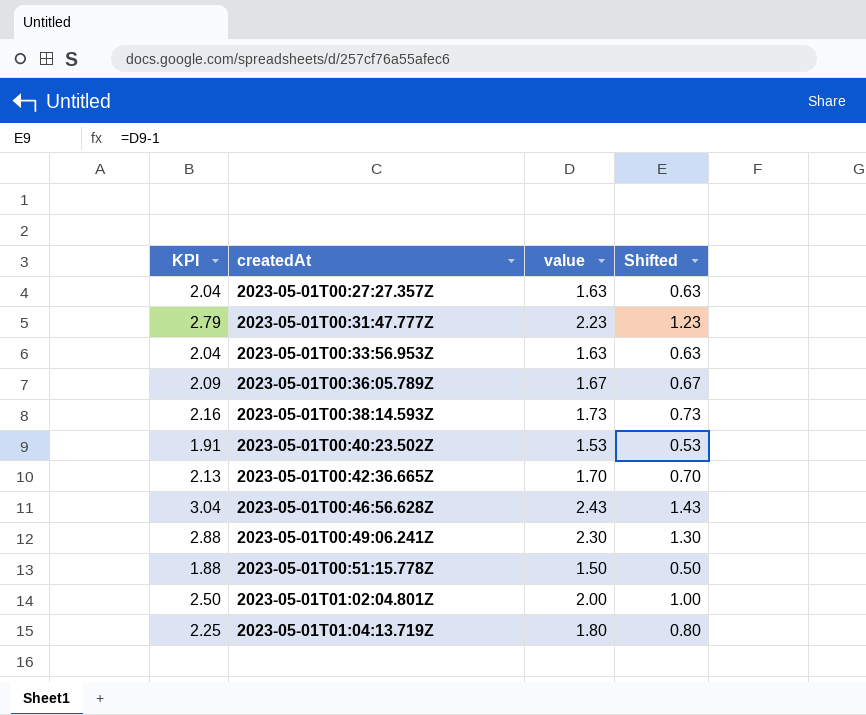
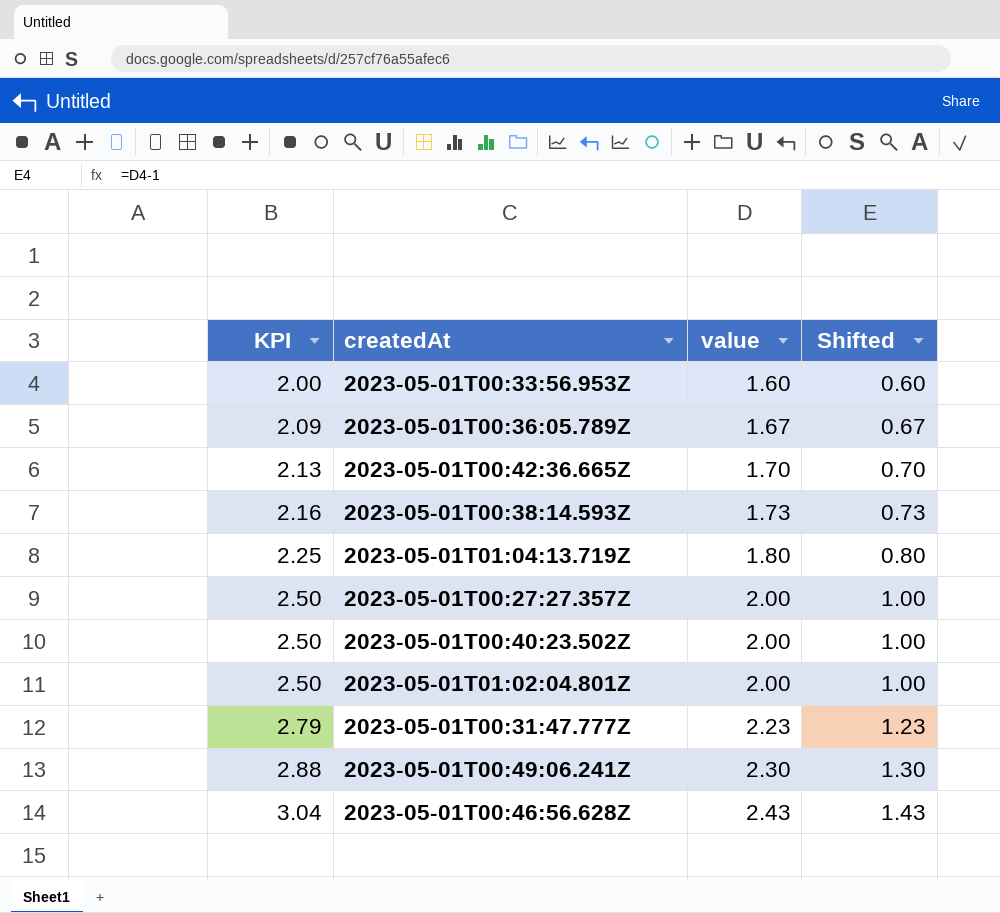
row order: createdAt ascending -> KPI ascending
row 2023-05-01T00:51:15.778Z: 1.88 | 1.50 | 0.50 -> none
2023-05-01T00:33:56.953Z | KPI: 2.04 -> 2.00
2023-05-01T00:33:56.953Z | value: 1.63 -> 1.60
2023-05-01T00:33:56.953Z | Shifted: 0.63 -> 0.60
2023-05-01T00:27:27.357Z | KPI: 2.04 -> 2.50
2023-05-01T00:27:27.357Z | value: 1.63 -> 2.00
2023-05-01T00:27:27.357Z | Shifted: 0.63 -> 1.00
2023-05-01T00:40:23.502Z | KPI: 1.91 -> 2.50
2023-05-01T00:40:23.502Z | value: 1.53 -> 2.00
2023-05-01T00:40:23.502Z | Shifted: 0.53 -> 1.00

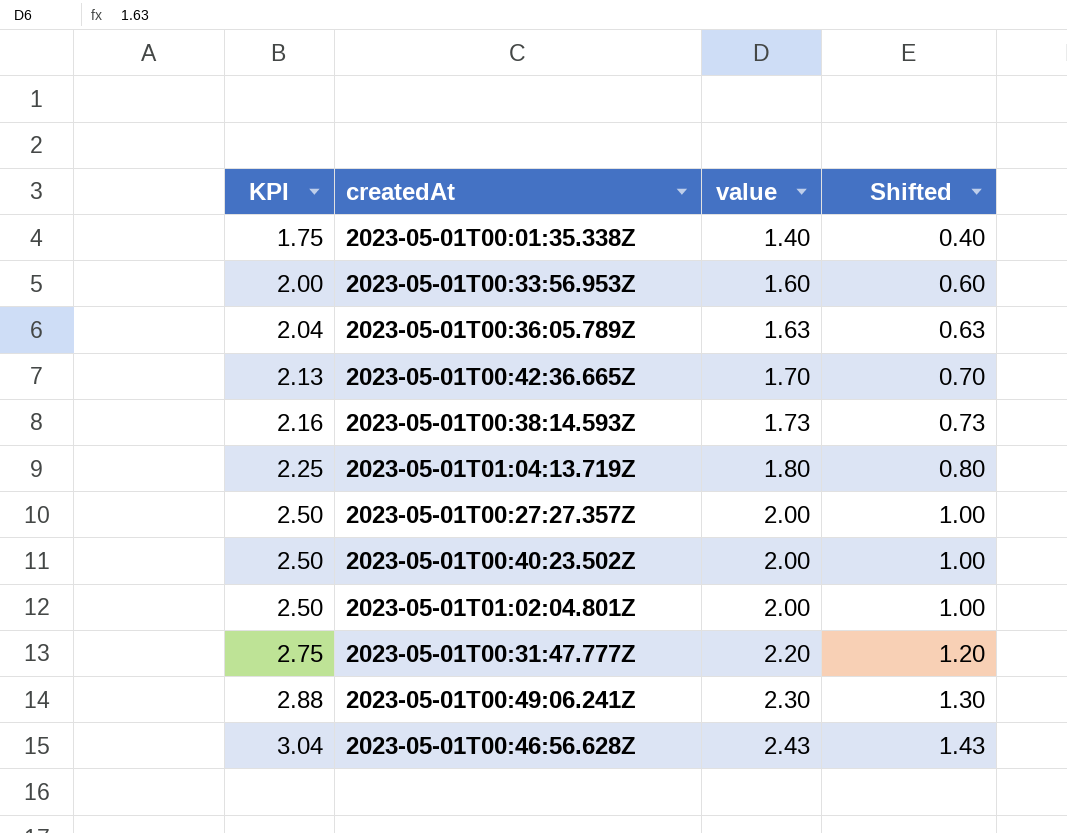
row 2023-05-01T00:01:35.338Z: none -> 1.75 | 1.40 | 0.40
2023-05-01T00:36:05.789Z | KPI: 2.09 -> 2.04
2023-05-01T00:36:05.789Z | value: 1.67 -> 1.63
2023-05-01T00:36:05.789Z | Shifted: 0.67 -> 0.63
2023-05-01T00:31:47.777Z | KPI: 2.79 -> 2.75
2023-05-01T00:31:47.777Z | value: 2.23 -> 2.20
2023-05-01T00:31:47.777Z | Shifted: 1.23 -> 1.20

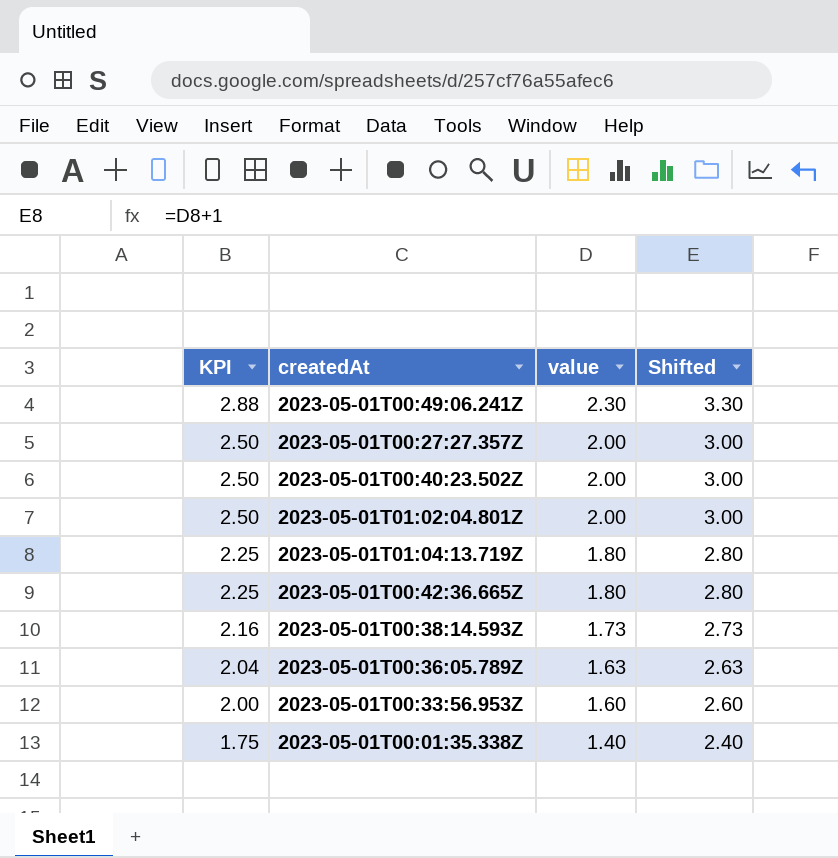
row order: KPI ascending -> KPI descending
column Shifted | formula: [value] - 1 -> [value] + 1
row 2023-05-01T00:31:47.777Z: 2.75 | 2.20 | 1.20 -> none
row 2023-05-01T00:46:56.628Z: 3.04 | 2.43 | 1.43 -> none
2023-05-01T00:42:36.665Z | KPI: 2.13 -> 2.25
2023-05-01T00:42:36.665Z | value: 1.70 -> 1.80

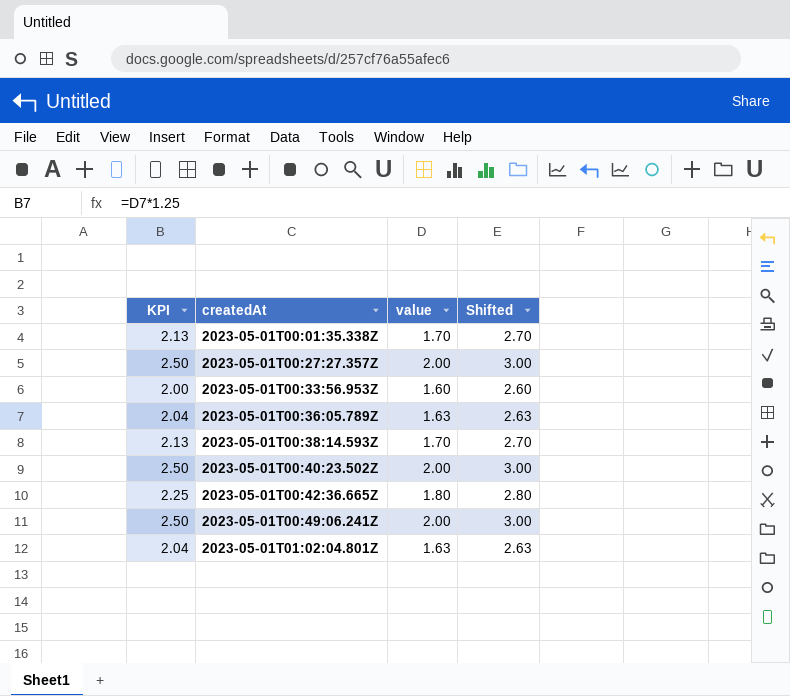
row order: KPI descending -> createdAt ascending
row 2023-05-01T01:04:13.719Z: 2.25 | 1.80 | 2.80 -> none
2023-05-01T00:01:35.338Z | KPI: 1.75 -> 2.13
2023-05-01T00:01:35.338Z | value: 1.40 -> 1.70
2023-05-01T00:01:35.338Z | Shifted: 2.40 -> 2.70
2023-05-01T00:38:14.593Z | KPI: 2.16 -> 2.13
2023-05-01T00:38:14.593Z | value: 1.73 -> 1.70
2023-05-01T00:38:14.593Z | Shifted: 2.73 -> 2.70
2023-05-01T00:49:06.241Z | KPI: 2.88 -> 2.50
2023-05-01T00:49:06.241Z | value: 2.30 -> 2.00
2023-05-01T00:49:06.241Z | Shifted: 3.30 -> 3.00
2023-05-01T01:02:04.801Z | KPI: 2.50 -> 2.04
2023-05-01T01:02:04.801Z | value: 2.00 -> 1.63
2023-05-01T01:02:04.801Z | Shifted: 3.00 -> 2.63

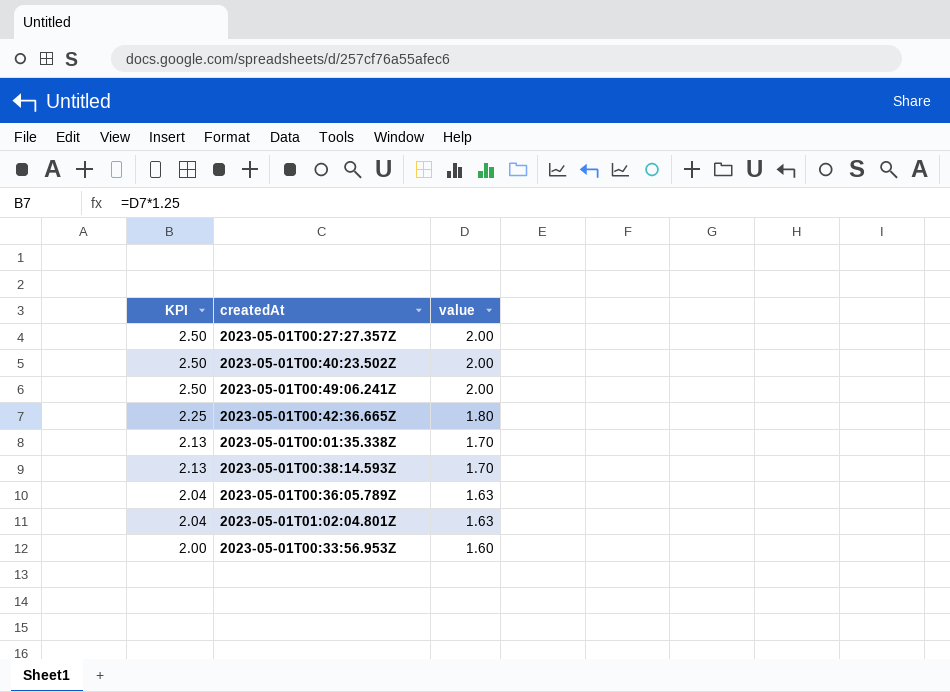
row order: createdAt ascending -> KPI descending
column Shifted | formula: [value] + 1 -> none

